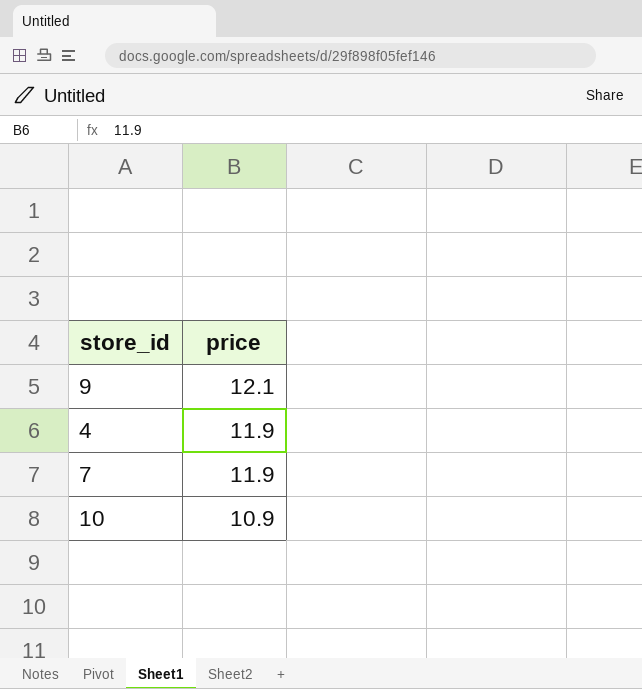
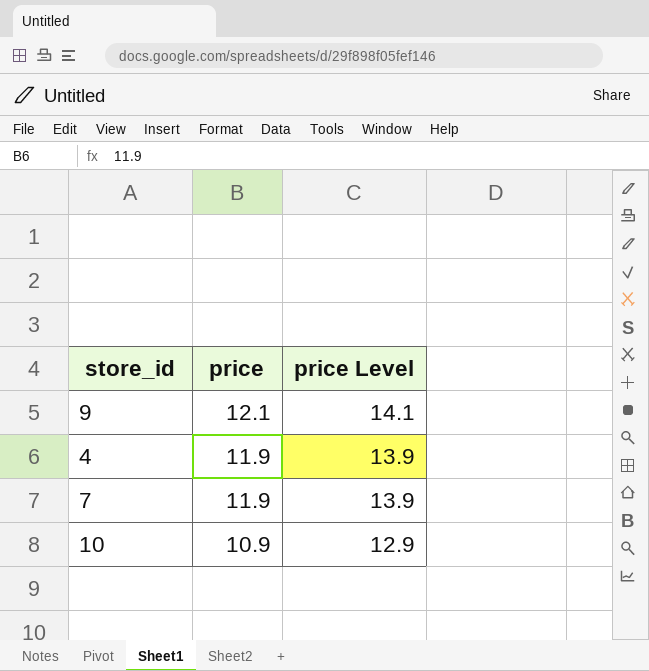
column price Level | formula: none -> [price] + 2

